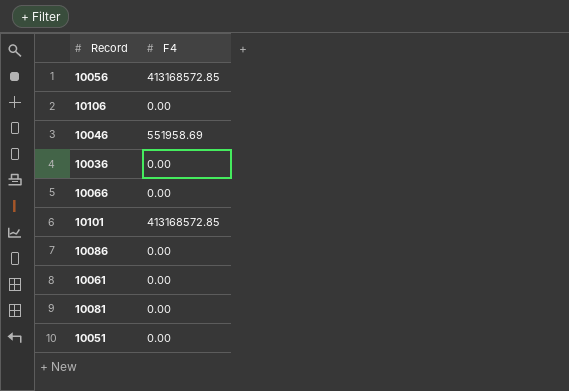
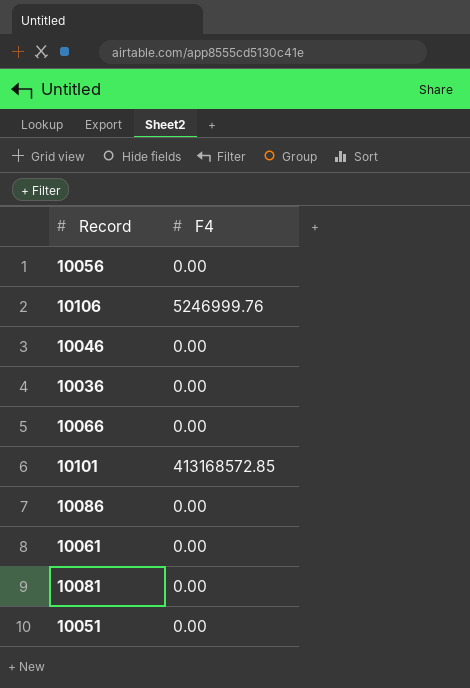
10056 | F4: 413168572.85 -> 0.00
10106 | F4: 0.00 -> 5246999.76
10046 | F4: 551958.69 -> 0.00

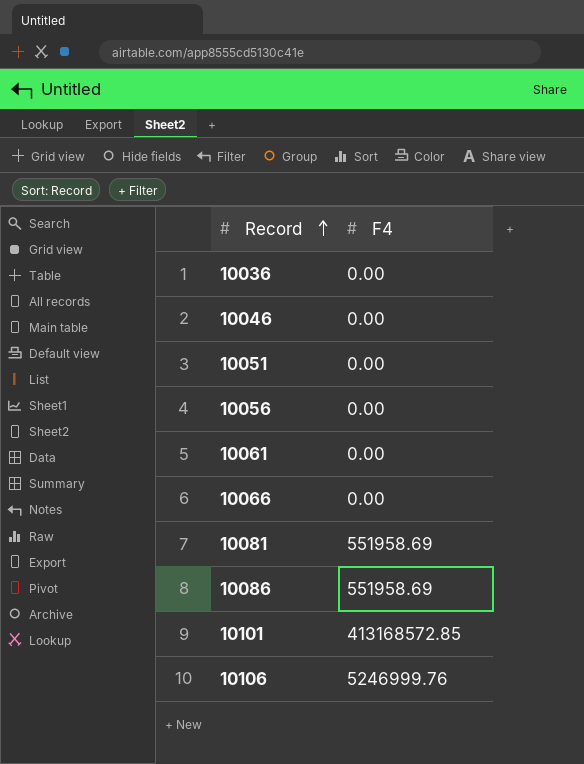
row order: none -> Record ascending
10081 | F4: 0.00 -> 551958.69
10086 | F4: 0.00 -> 551958.69

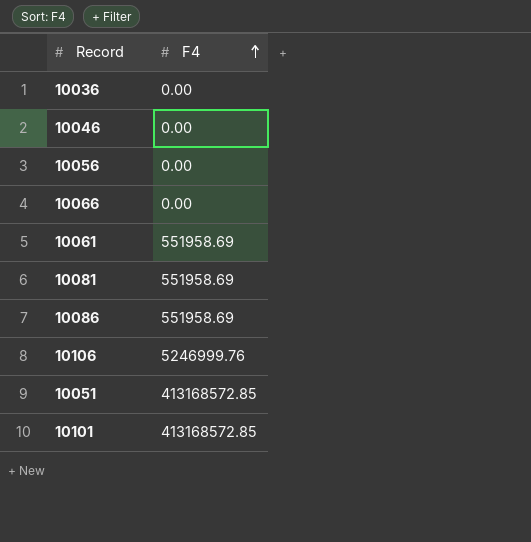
row order: Record ascending -> F4 ascending
10061 | F4: 0.00 -> 551958.69
10051 | F4: 0.00 -> 413168572.85

